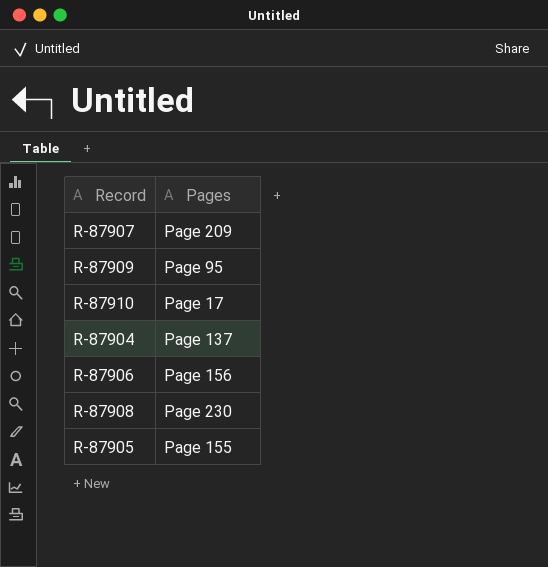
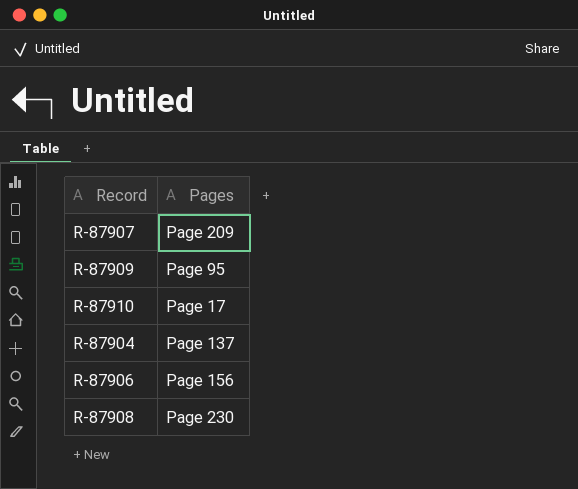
row R-87905: Page 155 -> none

